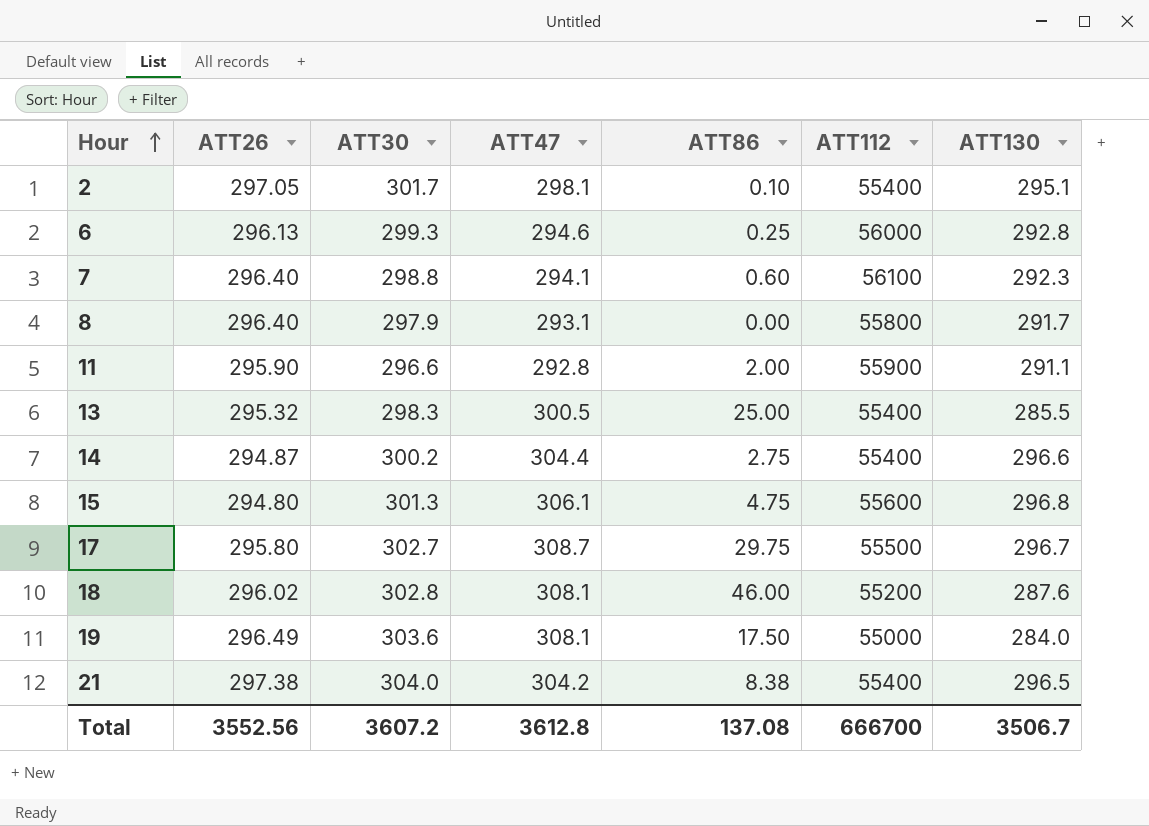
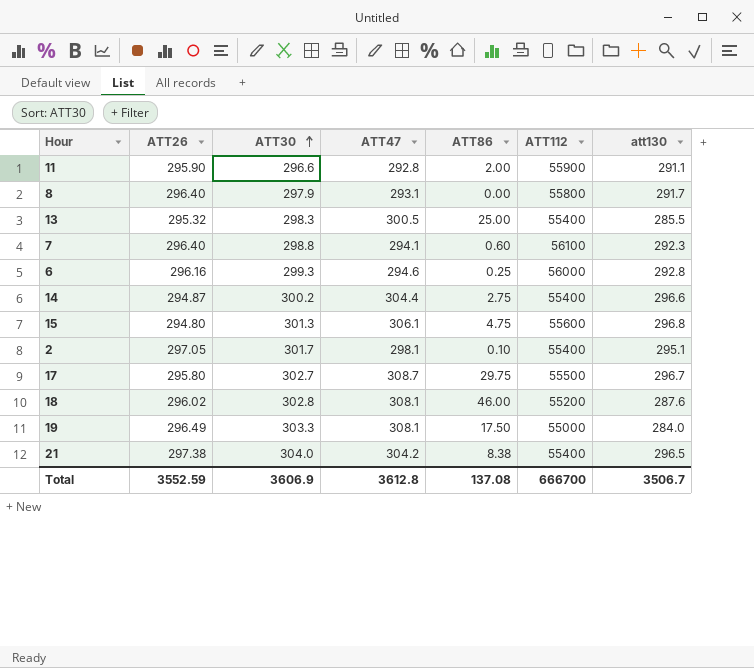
row order: Hour ascending -> ATT30 ascending
column name: ATT130 -> att130
6 | ATT26: 296.13 -> 296.16
19 | ATT30: 303.6 -> 303.3
Total | ATT26: 3552.56 -> 3552.59
Total | ATT30: 3607.2 -> 3606.9

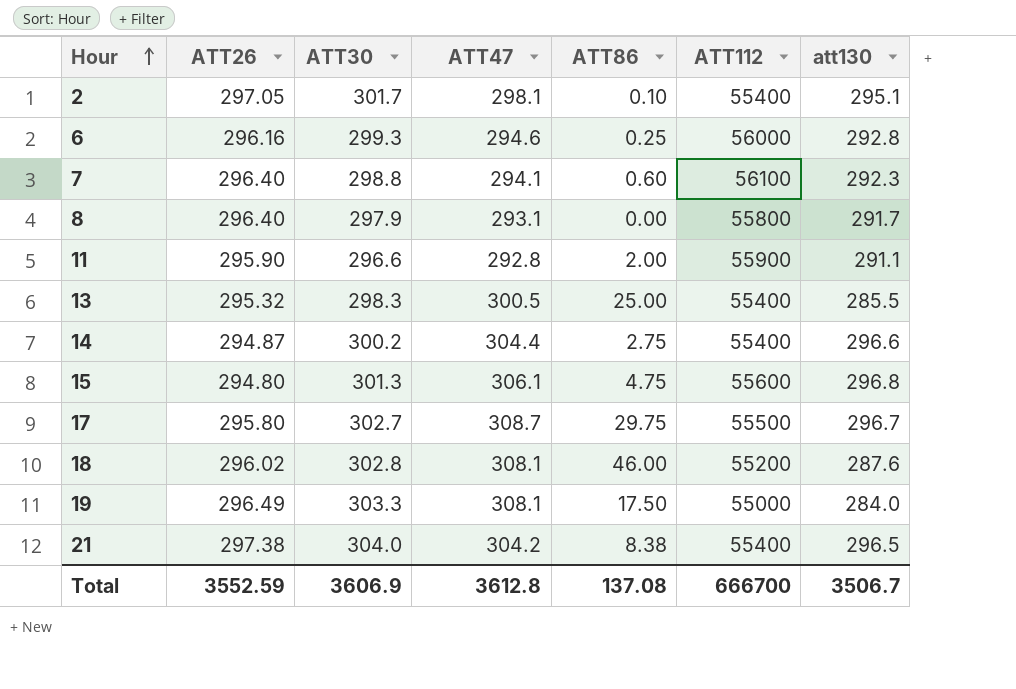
row order: ATT30 ascending -> Hour ascending

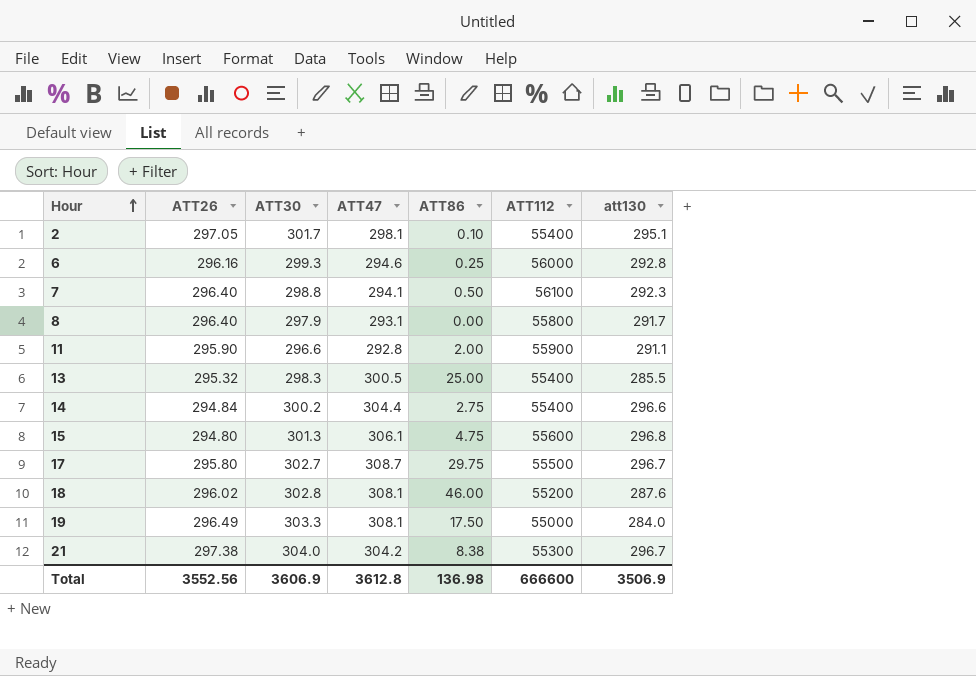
7 | ATT86: 0.60 -> 0.50
14 | ATT26: 294.87 -> 294.84
21 | ATT112: 55400 -> 55300
21 | att130: 296.5 -> 296.7
Total | ATT26: 3552.59 -> 3552.56
Total | ATT86: 137.08 -> 136.98
Total | ATT112: 666700 -> 666600
Total | att130: 3506.7 -> 3506.9

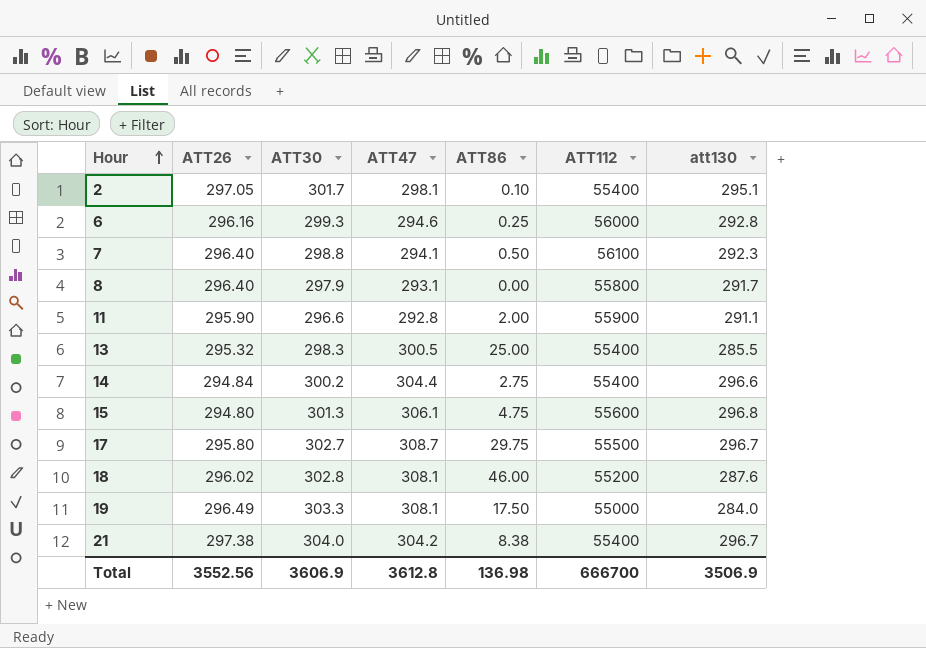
21 | ATT112: 55300 -> 55400
Total | ATT112: 666600 -> 666700

